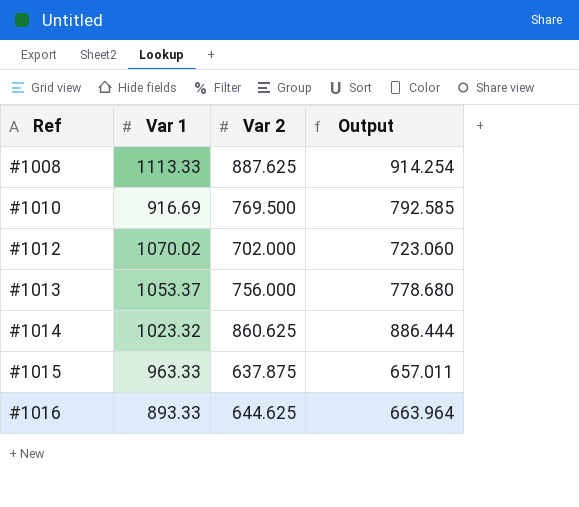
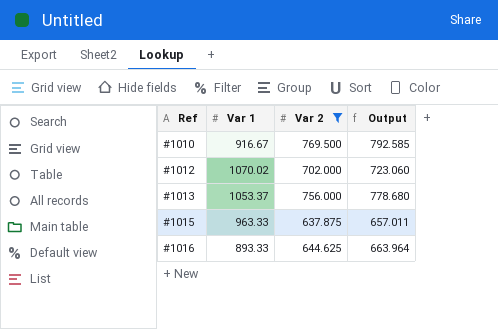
filter: none -> Var 2 <= 769.500
#1010 | Var 1: 916.69 -> 916.67

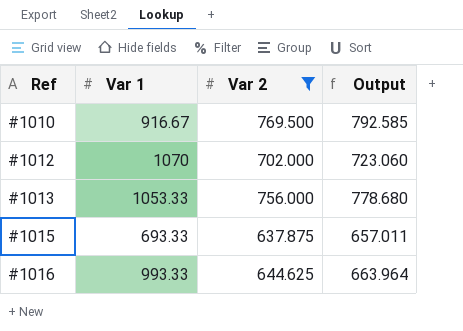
#1012 | Var 1: 1070.02 -> 1070
#1013 | Var 1: 1053.37 -> 1053.33
#1015 | Var 1: 963.33 -> 693.33
#1016 | Var 1: 893.33 -> 993.33

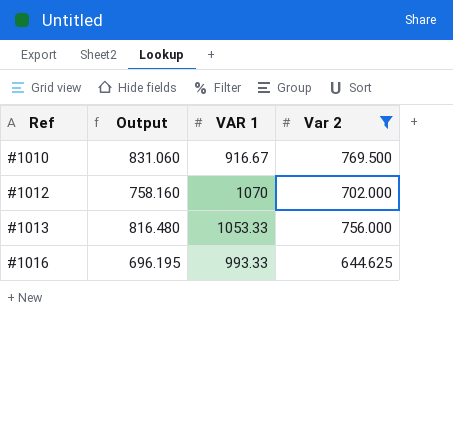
column Output | formula: [Var 2] * 1.03 -> [Var 2] * 1.08
column Output | position: 4 -> 2
column name: Var 1 -> VAR 1
row #1015: 693.33 | 637.875 | 657.011 -> none

